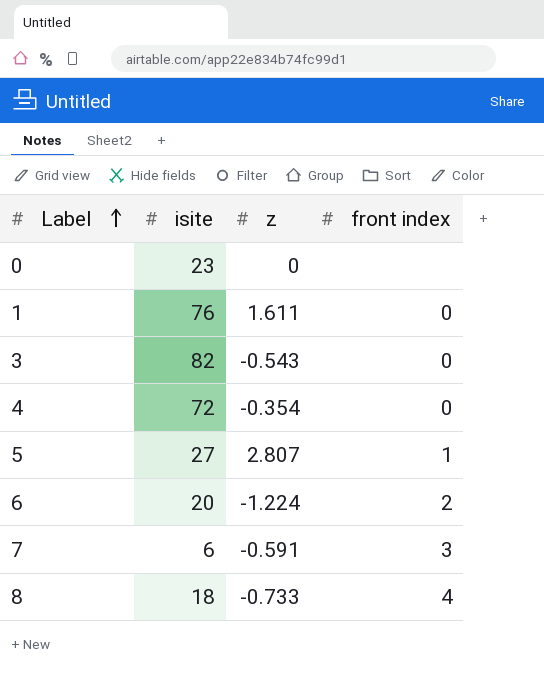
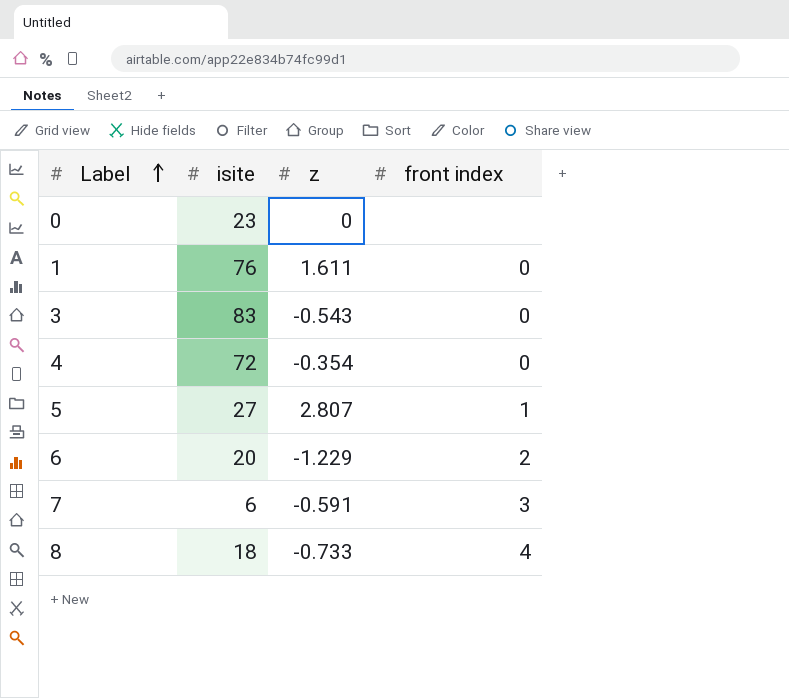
3 | isite: 82 -> 83
6 | z: -1.224 -> -1.229

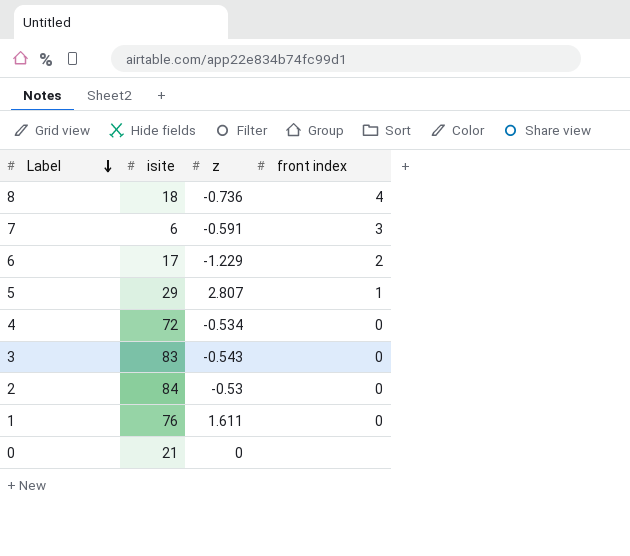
row order: Label ascending -> Label descending
8 | z: -0.733 -> -0.736
6 | isite: 20 -> 17
5 | isite: 27 -> 29
4 | z: -0.354 -> -0.534
row 2: none -> 84 | -0.53 | 0
0 | isite: 23 -> 21

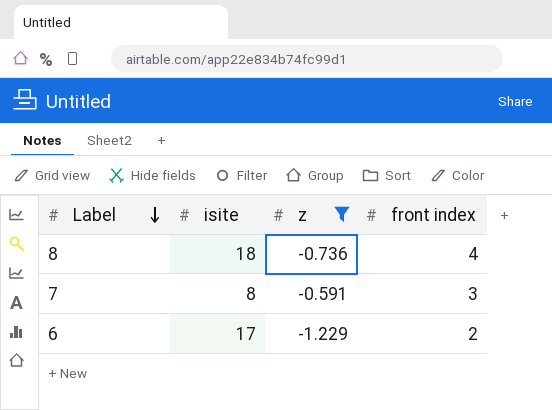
filter: none -> z <= -0.591
7 | isite: 6 -> 8

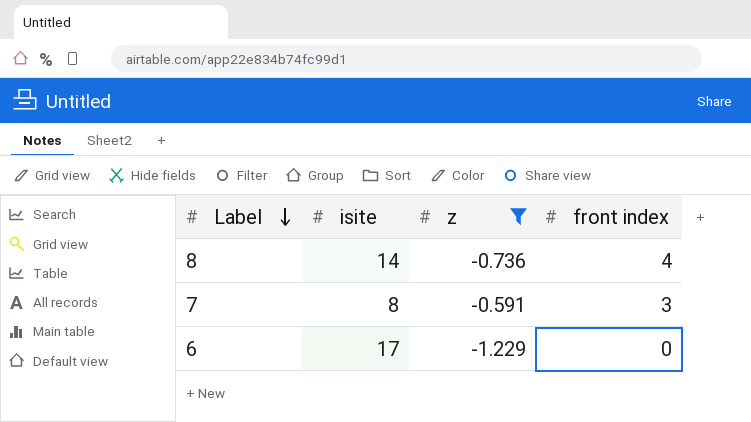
8 | isite: 18 -> 14
6 | front index: 2 -> 0

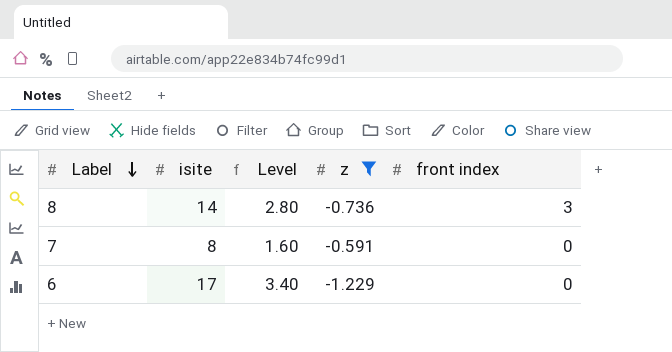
column Level | formula: none -> [isite] * 0.2
8 | front index: 4 -> 3
7 | front index: 3 -> 0

